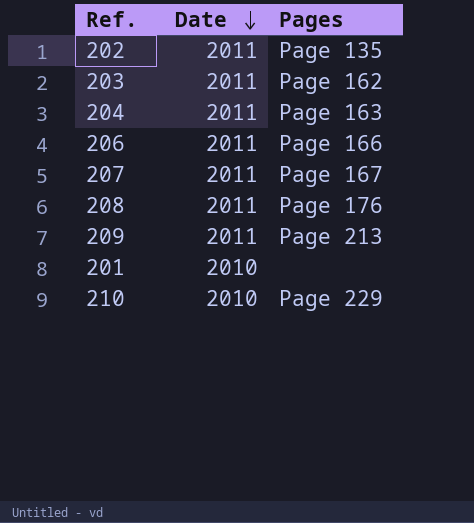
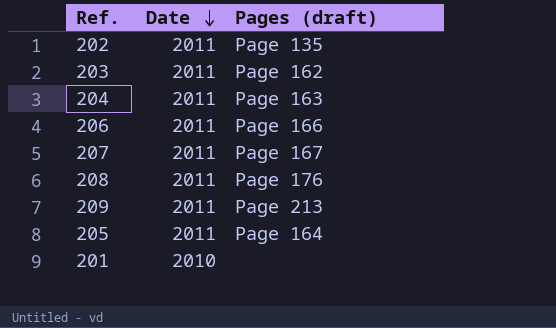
column name: Pages -> Pages (draft)
row 210: 2010 | Page 229 -> none
row 205: none -> 2011 | Page 164

